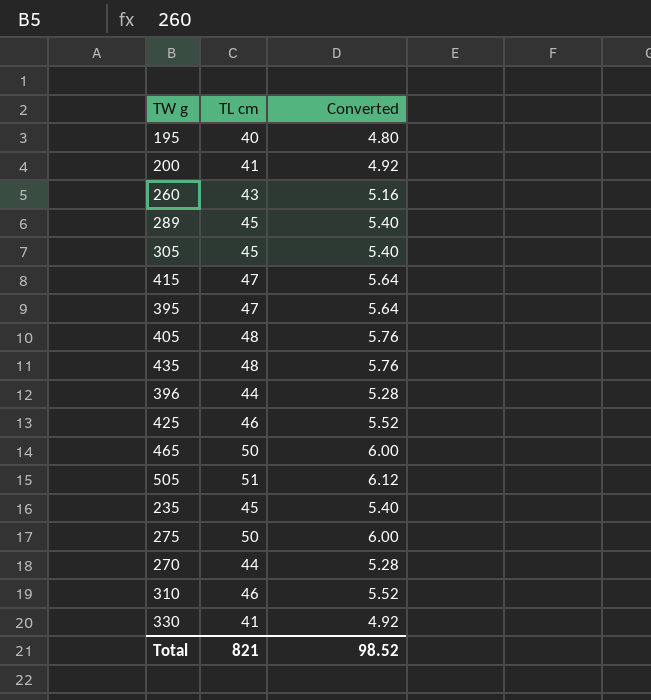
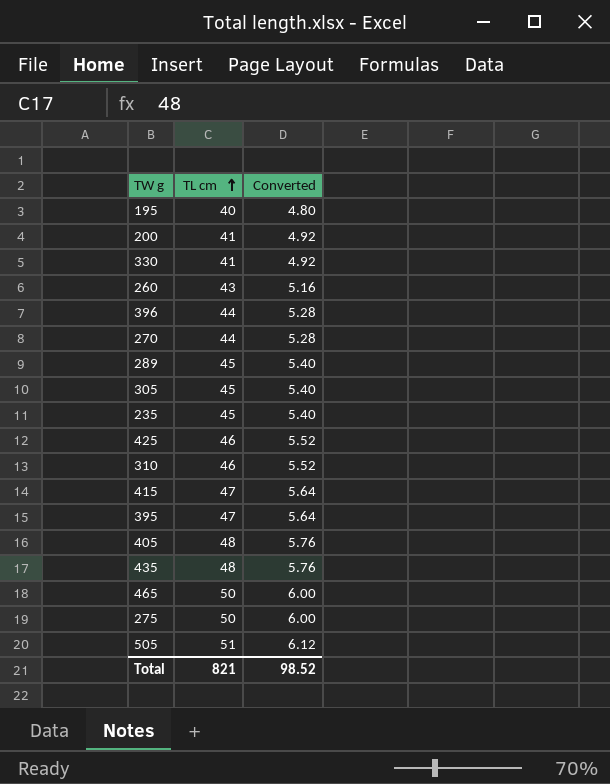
row order: none -> TL cm ascending

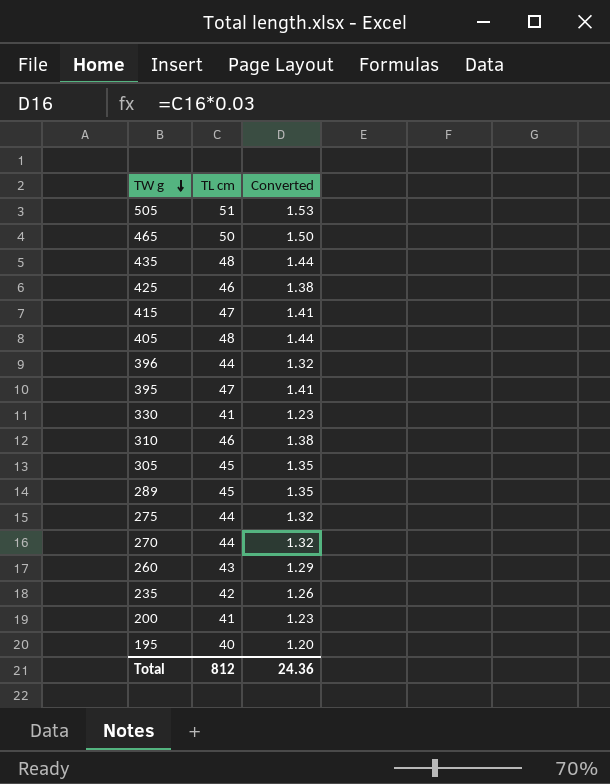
row order: TL cm ascending -> TW g descending
column Converted | formula: [TL cm] * 0.12 -> [TL cm] * 0.03
275 | TL cm: 50 -> 44
235 | TL cm: 45 -> 42
Total | TL cm: 821 -> 812
Total | Converted: 98.52 -> 24.36

